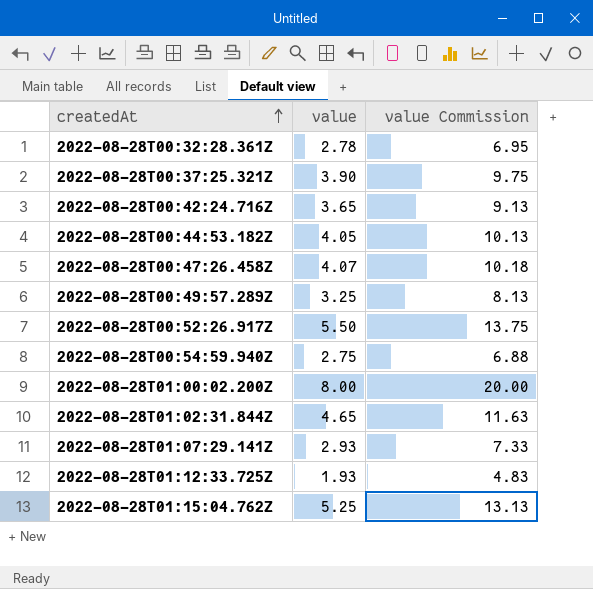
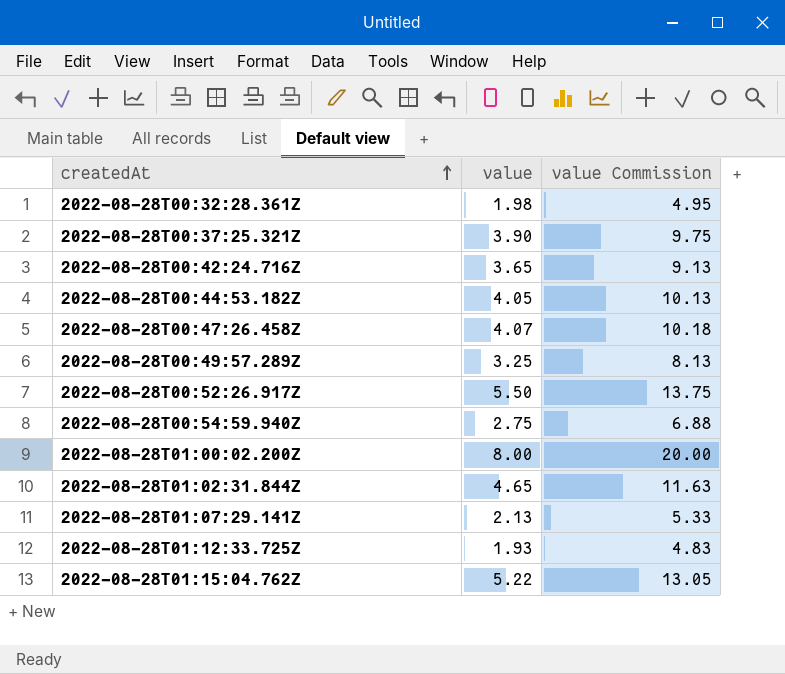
2022-08-28T00:32:28.361Z | value: 2.78 -> 1.98
2022-08-28T00:32:28.361Z | value Commission: 6.95 -> 4.95
2022-08-28T01:07:29.141Z | value: 2.93 -> 2.13
2022-08-28T01:07:29.141Z | value Commission: 7.33 -> 5.33
2022-08-28T01:15:04.762Z | value: 5.25 -> 5.22
2022-08-28T01:15:04.762Z | value Commission: 13.13 -> 13.05

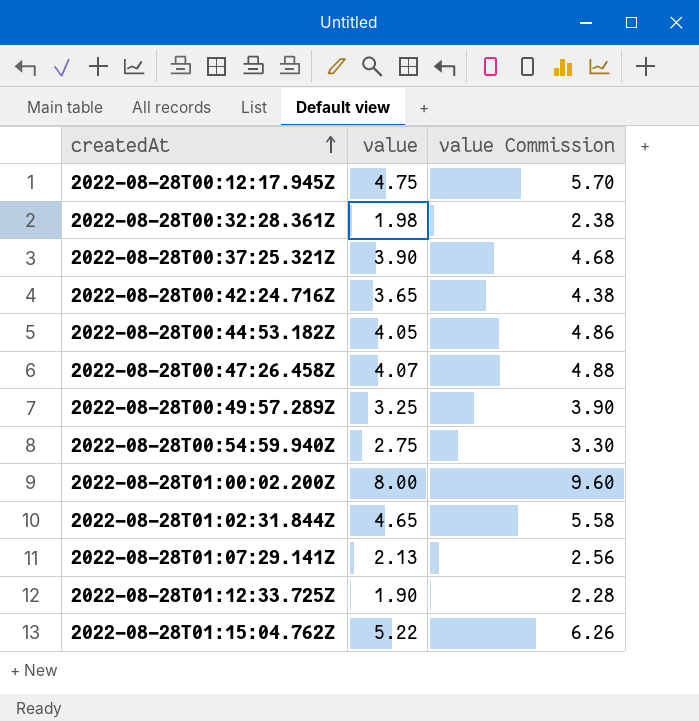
column value Commission | formula: [value] * 2.5 -> [value] * 1.2
row 2022-08-28T00:52:26.917Z: 5.50 | 13.75 -> none
row 2022-08-28T00:12:17.945Z: none -> 4.75 | 5.70
2022-08-28T01:12:33.725Z | value: 1.93 -> 1.90

